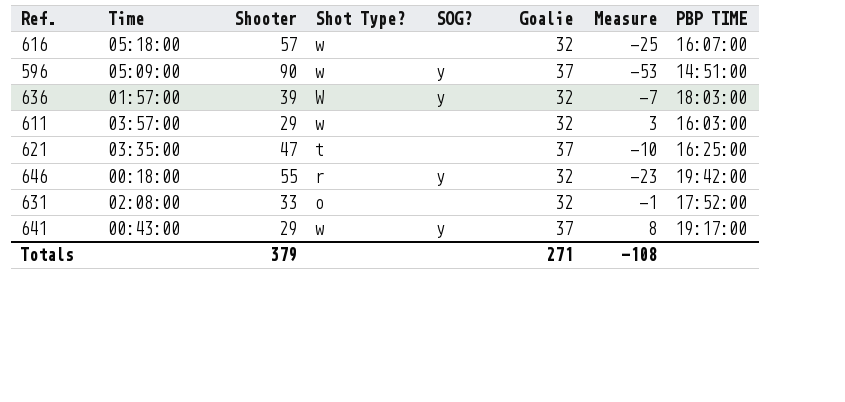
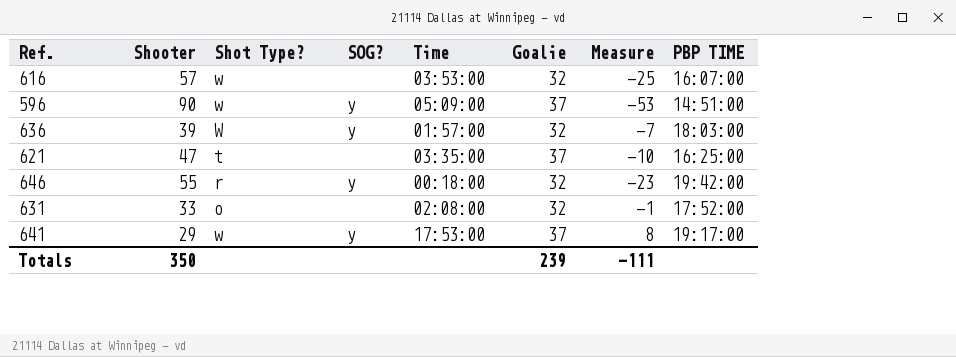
column Time | position: 2 -> 5
row 611: 03:57:00 | 29 | w | none | 32 | 3 | 16:03:00 -> none
616 | Time: 05:18:00 -> 03:53:00
641 | Time: 00:43:00 -> 17:53:00
Totals | Shooter: 379 -> 350
Totals | Goalie: 271 -> 239
Totals | Measure: -108 -> -111

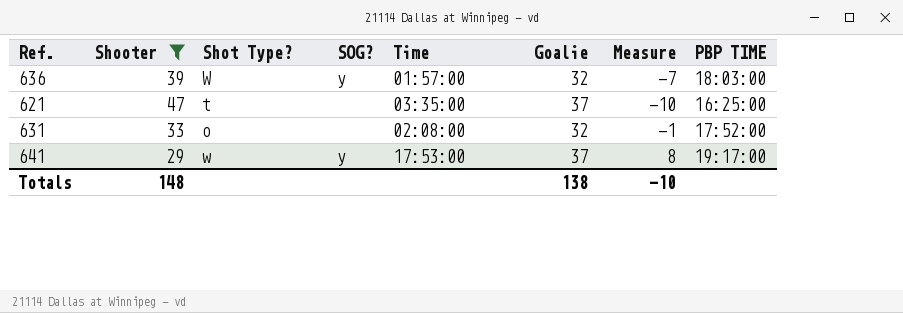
filter: none -> Shooter <= 47
Totals | Shooter: 350 -> 148
Totals | Goalie: 239 -> 138
Totals | Measure: -111 -> -10

